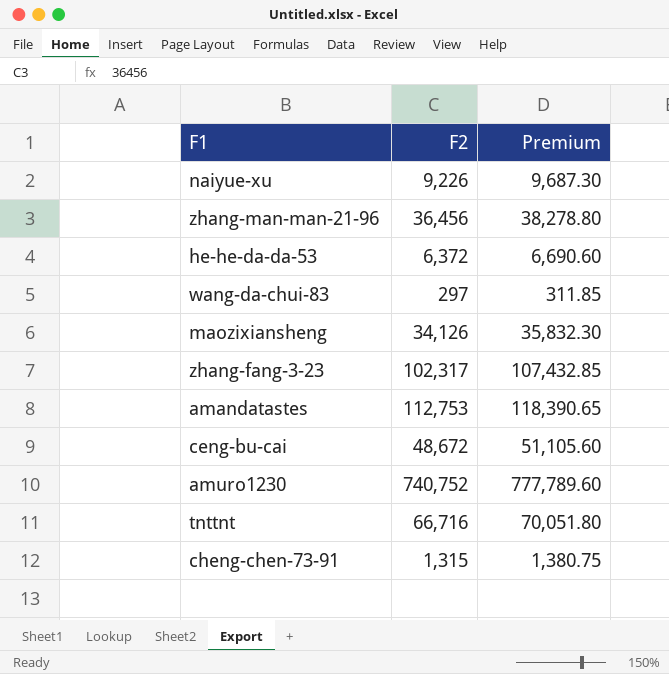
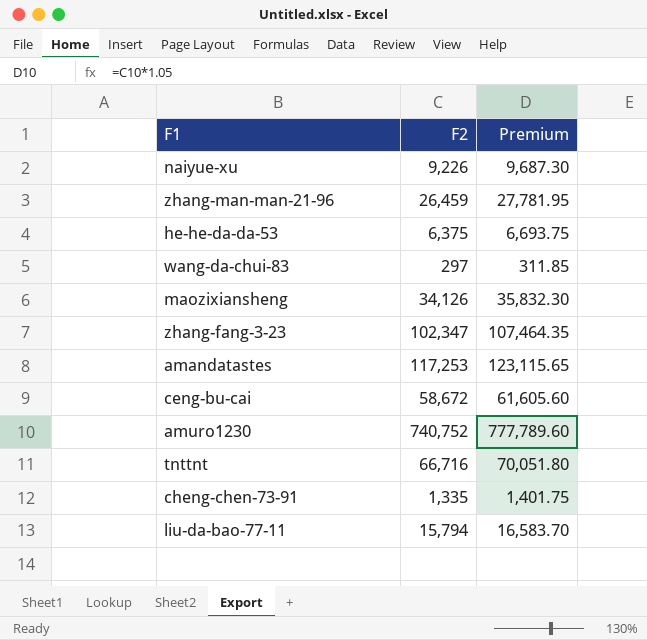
zhang-man-man-21-96 | F2: 36,456 -> 26,459
zhang-man-man-21-96 | Premium: 38,278.80 -> 27,781.95
he-he-da-da-53 | F2: 6,372 -> 6,375
he-he-da-da-53 | Premium: 6,690.60 -> 6,693.75
zhang-fang-3-23 | F2: 102,317 -> 102,347
zhang-fang-3-23 | Premium: 107,432.85 -> 107,464.35
amandatastes | F2: 112,753 -> 117,253
amandatastes | Premium: 118,390.65 -> 123,115.65
ceng-bu-cai | F2: 48,672 -> 58,672
ceng-bu-cai | Premium: 51,105.60 -> 61,605.60
cheng-chen-73-91 | F2: 1,315 -> 1,335
cheng-chen-73-91 | Premium: 1,380.75 -> 1,401.75
row liu-da-bao-77-11: none -> 15,794 | 16,583.70

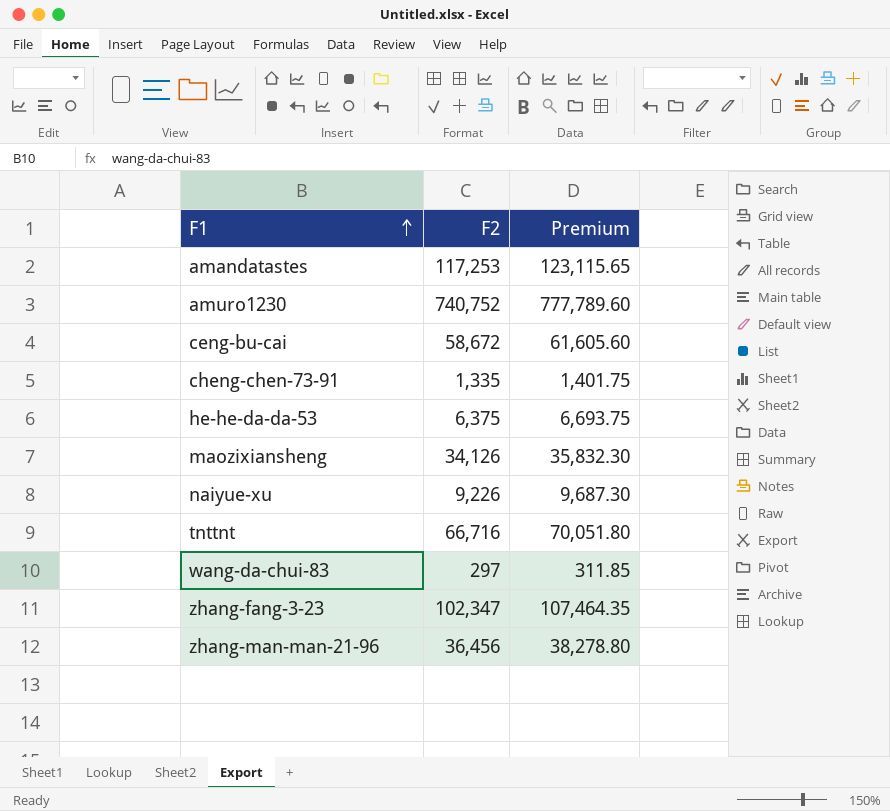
row order: none -> F1 ascending
row liu-da-bao-77-11: 15,794 | 16,583.70 -> none
zhang-man-man-21-96 | F2: 26,459 -> 36,456
zhang-man-man-21-96 | Premium: 27,781.95 -> 38,278.80

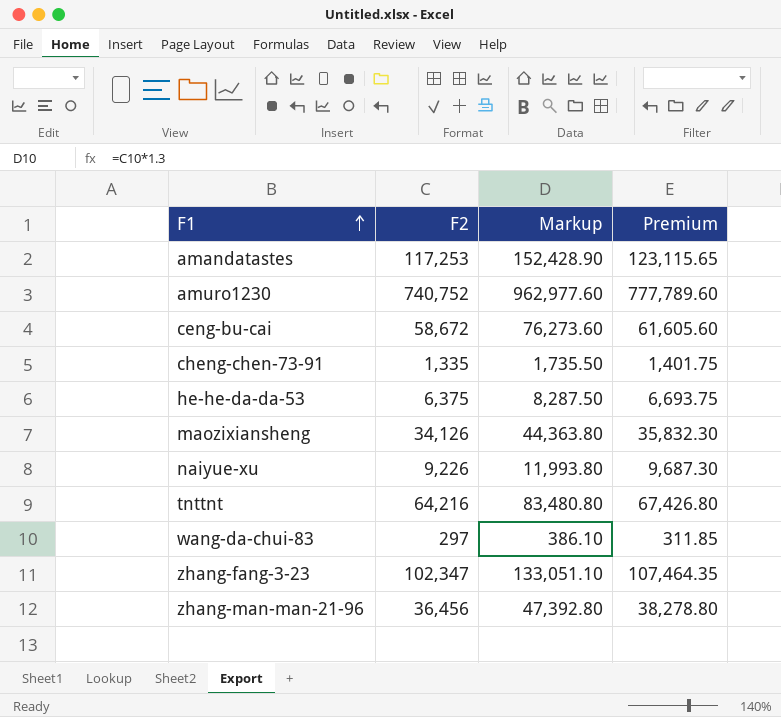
column Markup | formula: none -> [F2] * 1.3
tnttnt | F2: 66,716 -> 64,216
tnttnt | Premium: 70,051.80 -> 67,426.80

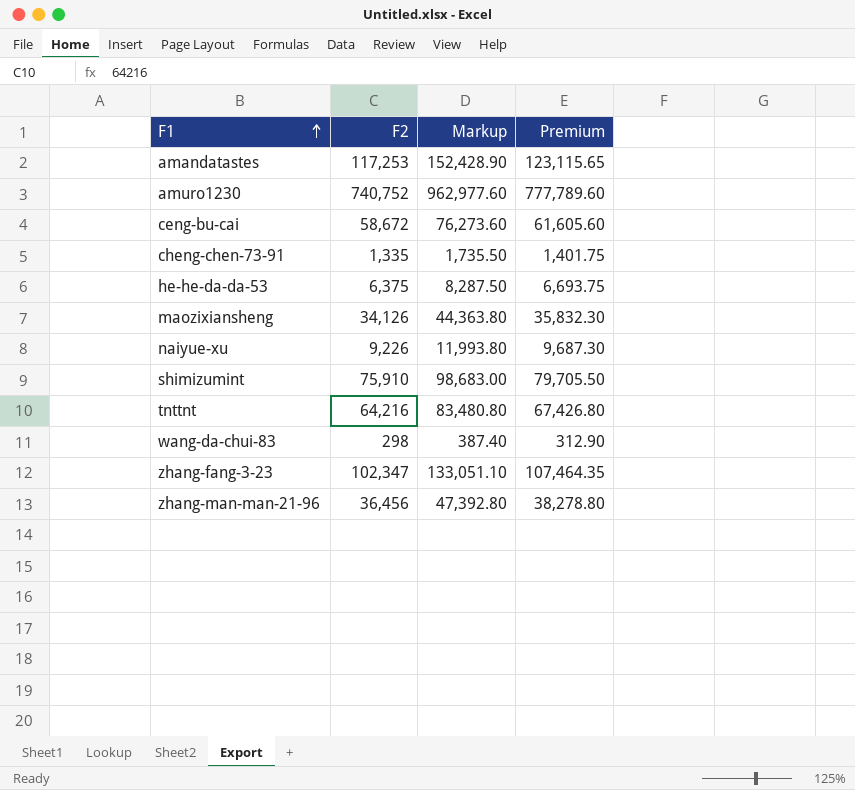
row shimizumint: none -> 75,910 | 98,683.00 | 79,705.50
wang-da-chui-83 | F2: 297 -> 298
wang-da-chui-83 | Markup: 386.10 -> 387.40
wang-da-chui-83 | Premium: 311.85 -> 312.90

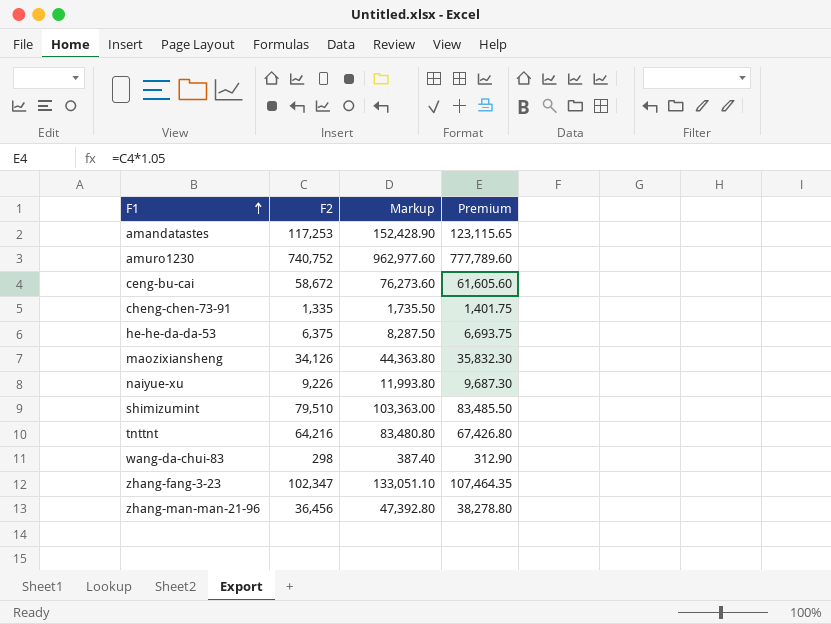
shimizumint | F2: 75,910 -> 79,510
shimizumint | Markup: 98,683.00 -> 103,363.00
shimizumint | Premium: 79,705.50 -> 83,485.50

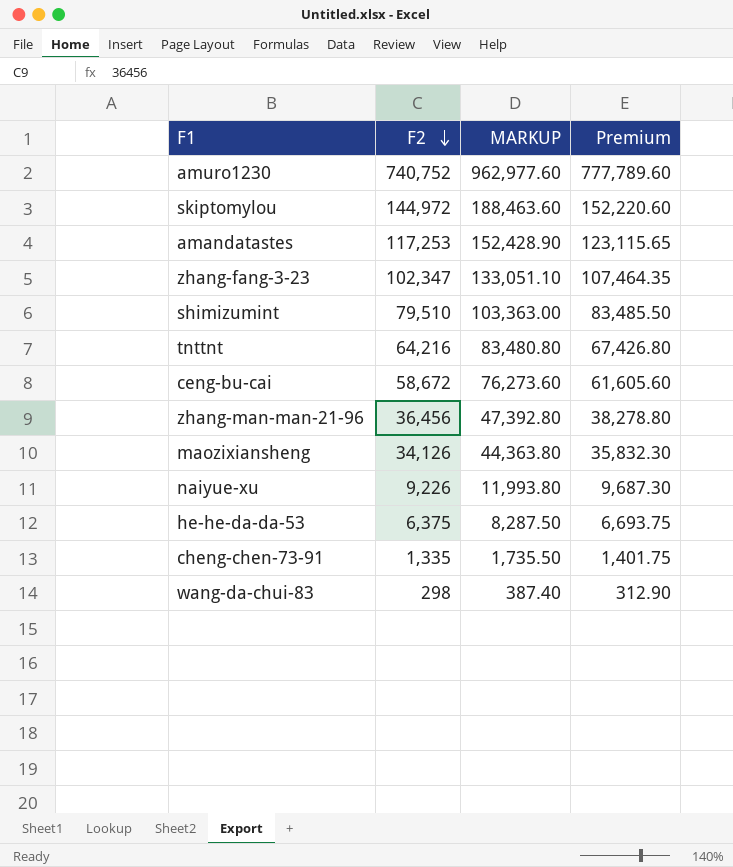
row order: F1 ascending -> F2 descending
column name: Markup -> MARKUP
row skiptomylou: none -> 144,972 | 188,463.60 | 152,220.60

